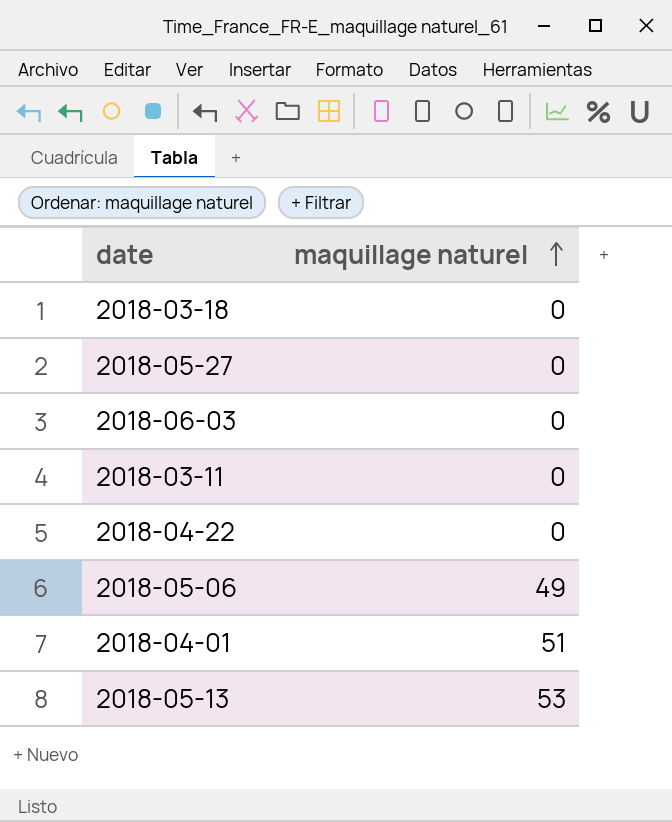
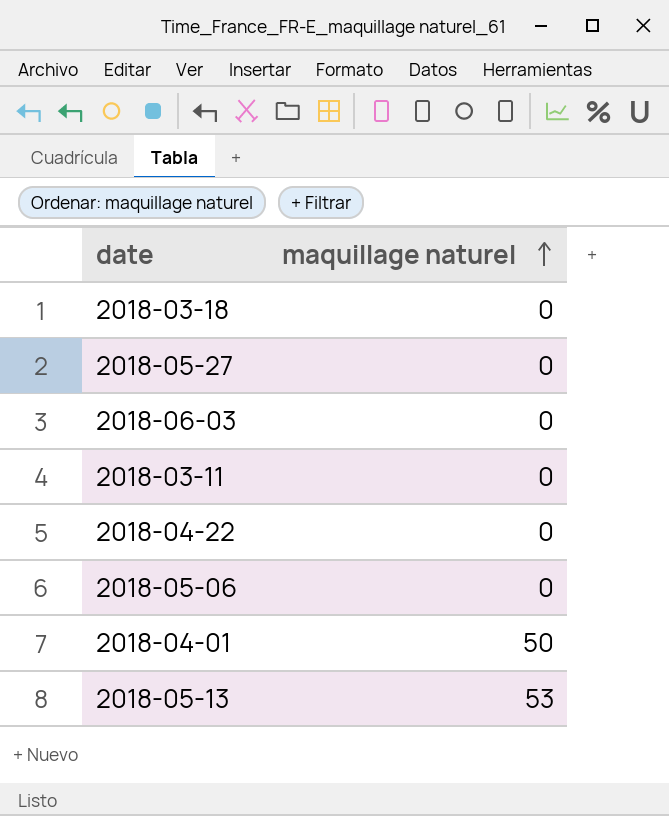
2018-05-06 | maquillage naturel: 49 -> 0
2018-04-01 | maquillage naturel: 51 -> 50

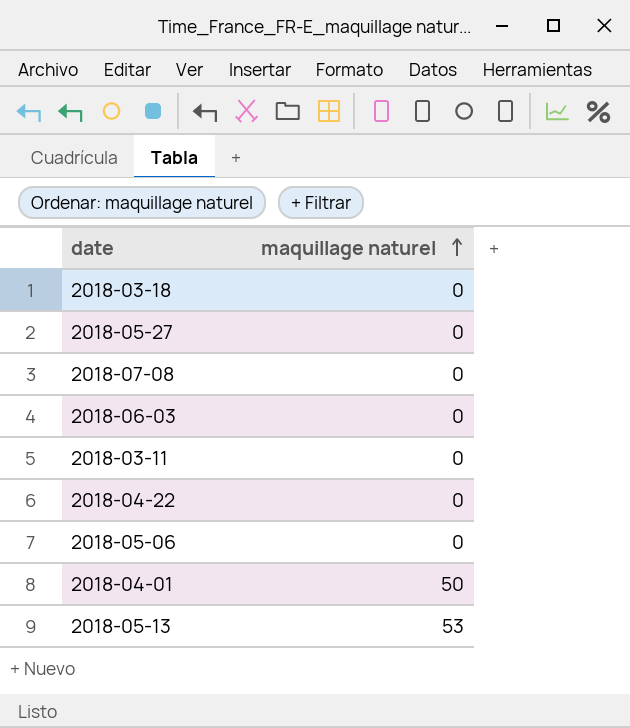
row 2018-07-08: none -> 0

